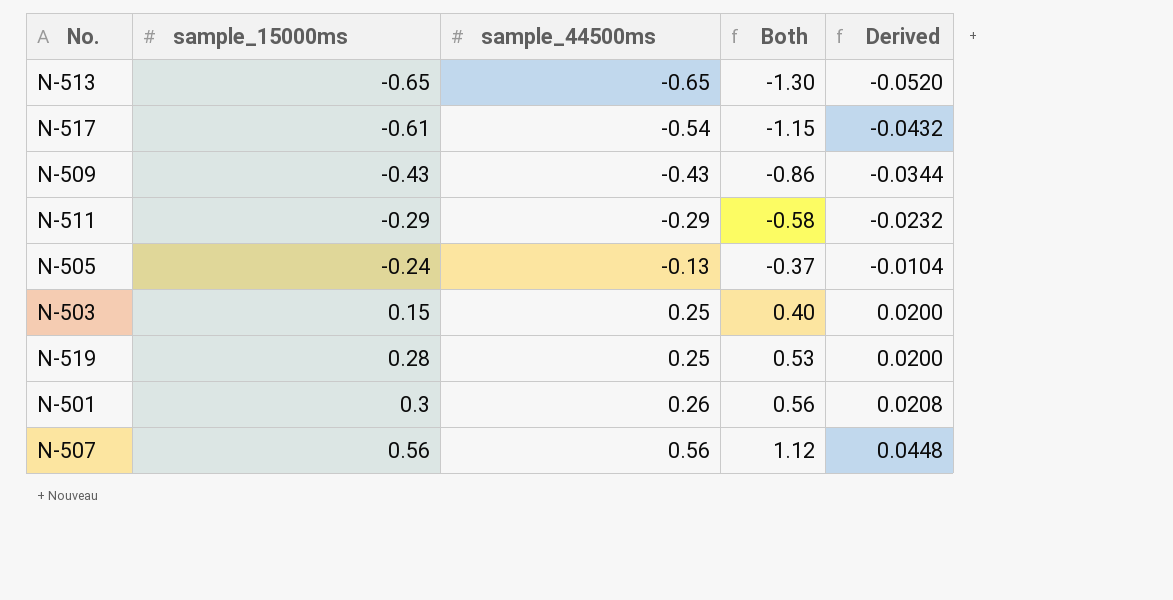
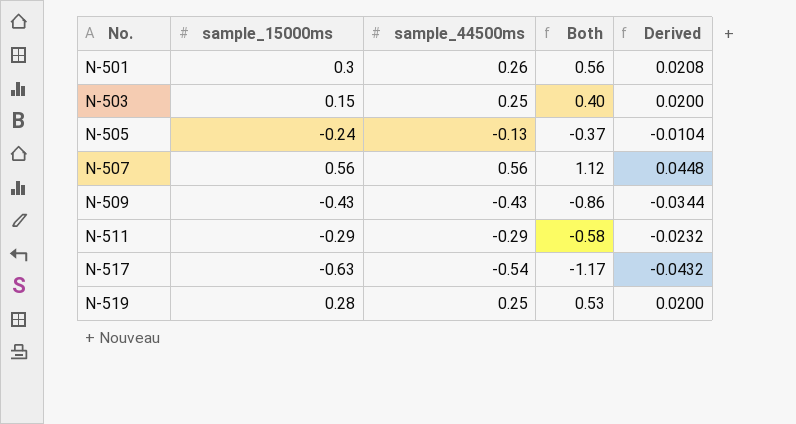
row order: sample_15000ms ascending -> No. ascending
row N-513: -0.65 | -0.65 | -1.30 | -0.0520 -> none
N-517 | sample_15000ms: -0.61 -> -0.63
N-517 | Both: -1.15 -> -1.17

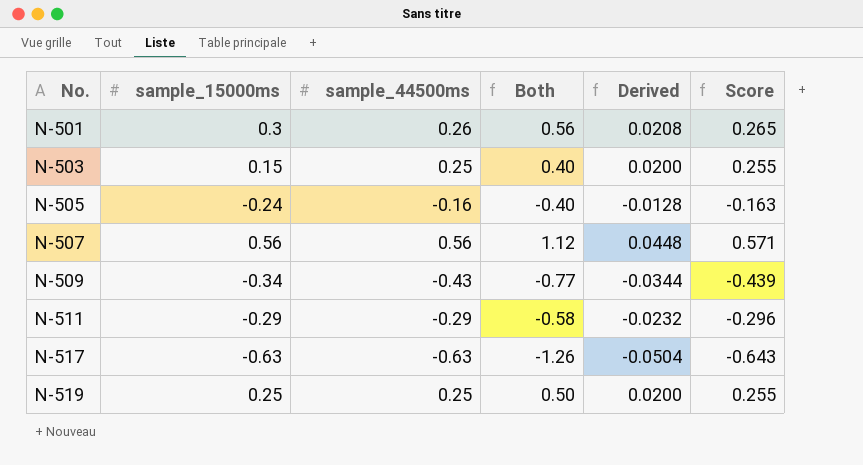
column Score | formula: none -> [sample_44500ms] * 1.02
N-505 | sample_44500ms: -0.13 -> -0.16
N-505 | Both: -0.37 -> -0.40
N-505 | Derived: -0.0104 -> -0.0128
N-509 | sample_15000ms: -0.43 -> -0.34
N-509 | Both: -0.86 -> -0.77
N-517 | sample_44500ms: -0.54 -> -0.63
N-517 | Both: -1.17 -> -1.26
N-517 | Derived: -0.0432 -> -0.0504
N-519 | sample_15000ms: 0.28 -> 0.25
N-519 | Both: 0.53 -> 0.50

